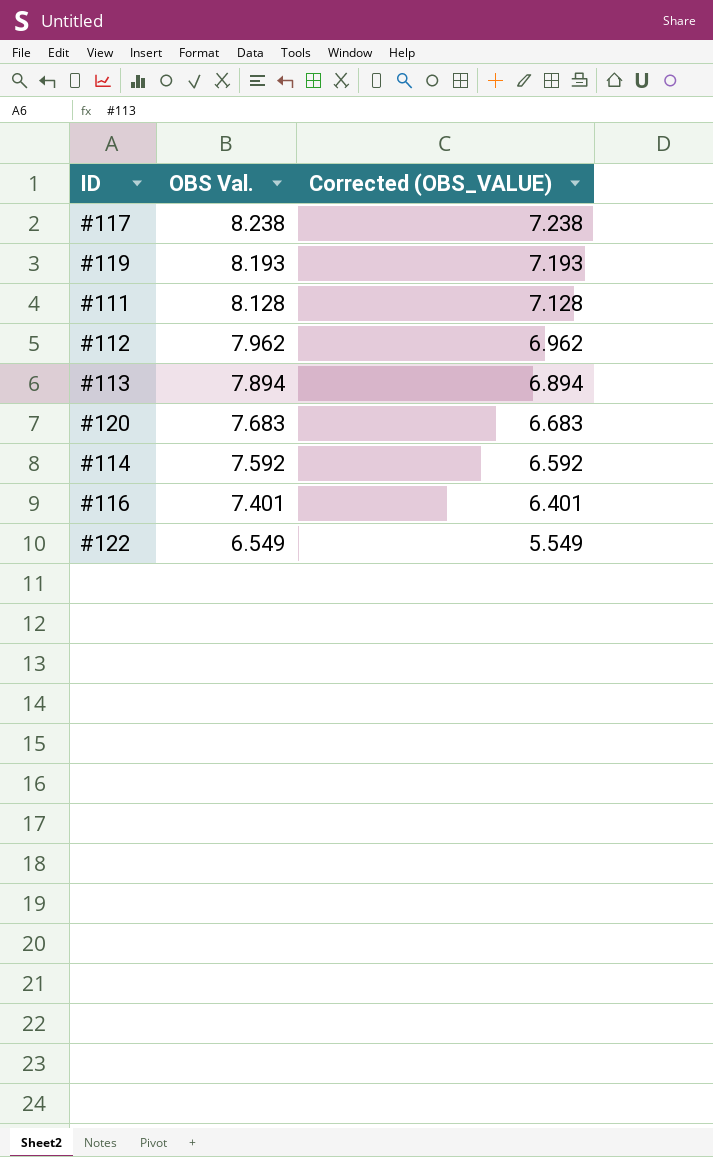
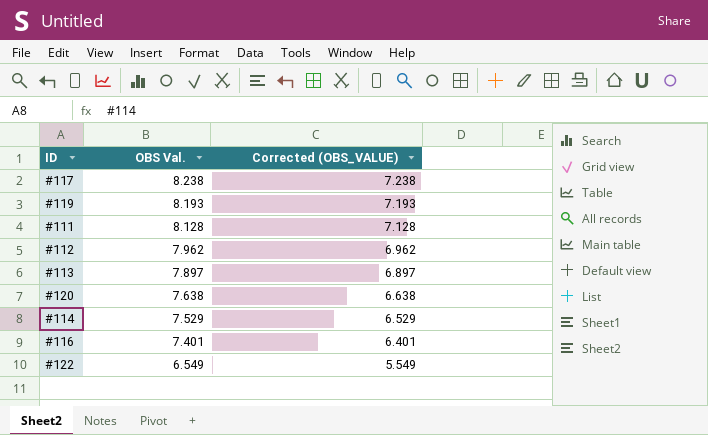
#113 | OBS Val.: 7.894 -> 7.897
#113 | Corrected (OBS_VALUE): 6.894 -> 6.897
#120 | OBS Val.: 7.683 -> 7.638
#120 | Corrected (OBS_VALUE): 6.683 -> 6.638
#114 | OBS Val.: 7.592 -> 7.529
#114 | Corrected (OBS_VALUE): 6.592 -> 6.529

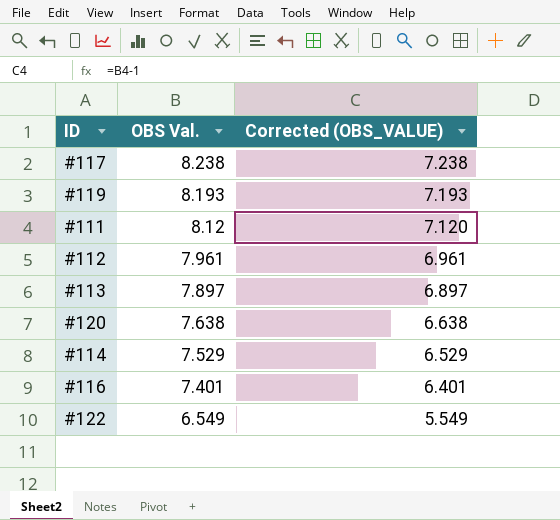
#111 | OBS Val.: 8.128 -> 8.12
#111 | Corrected (OBS_VALUE): 7.128 -> 7.120
#112 | OBS Val.: 7.962 -> 7.961
#112 | Corrected (OBS_VALUE): 6.962 -> 6.961

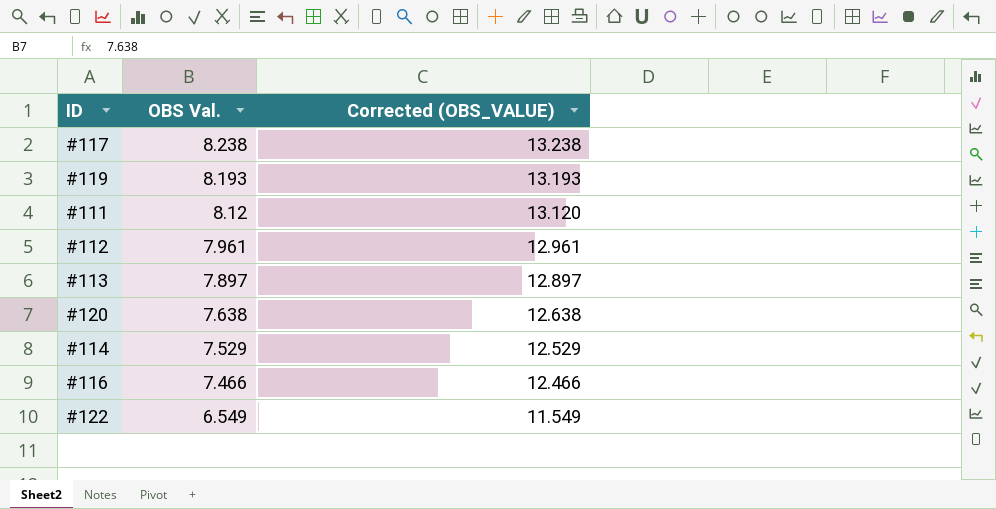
column Corrected (OBS_VALUE) | formula: [OBS Val.] - 1 -> [OBS Val.] + 5
#116 | OBS Val.: 7.401 -> 7.466

